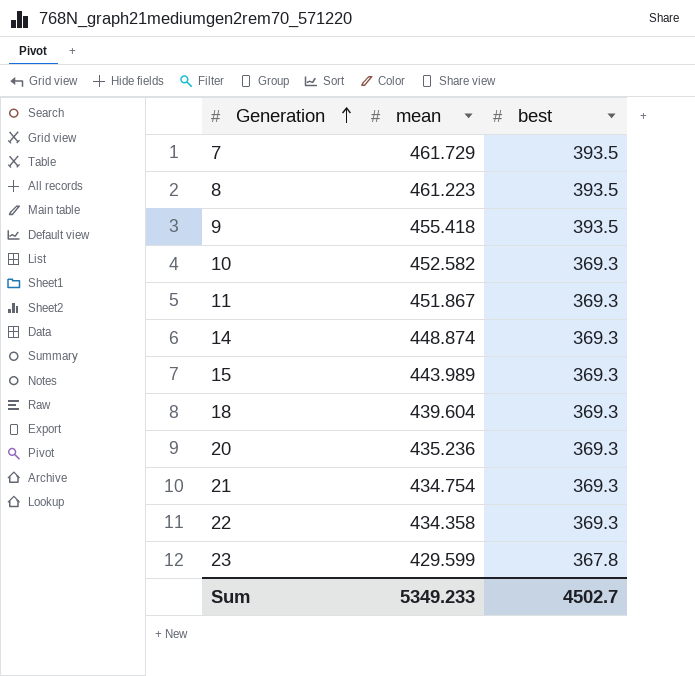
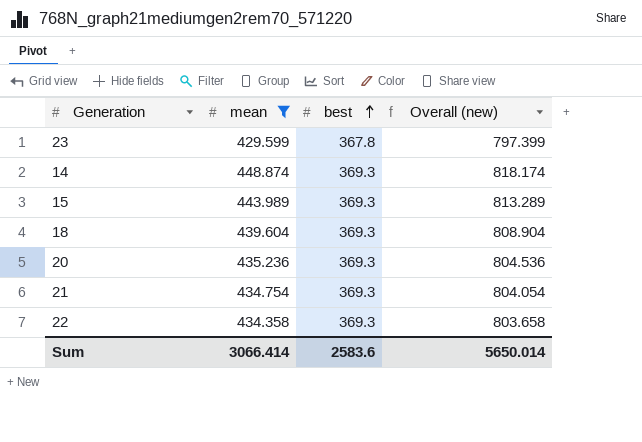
filter: none -> mean <= 448.874
row order: Generation ascending -> best ascending
column Overall (new) | formula: none -> [mean] + [best]
Sum | mean: 5349.233 -> 3066.414
Sum | best: 4502.7 -> 2583.6

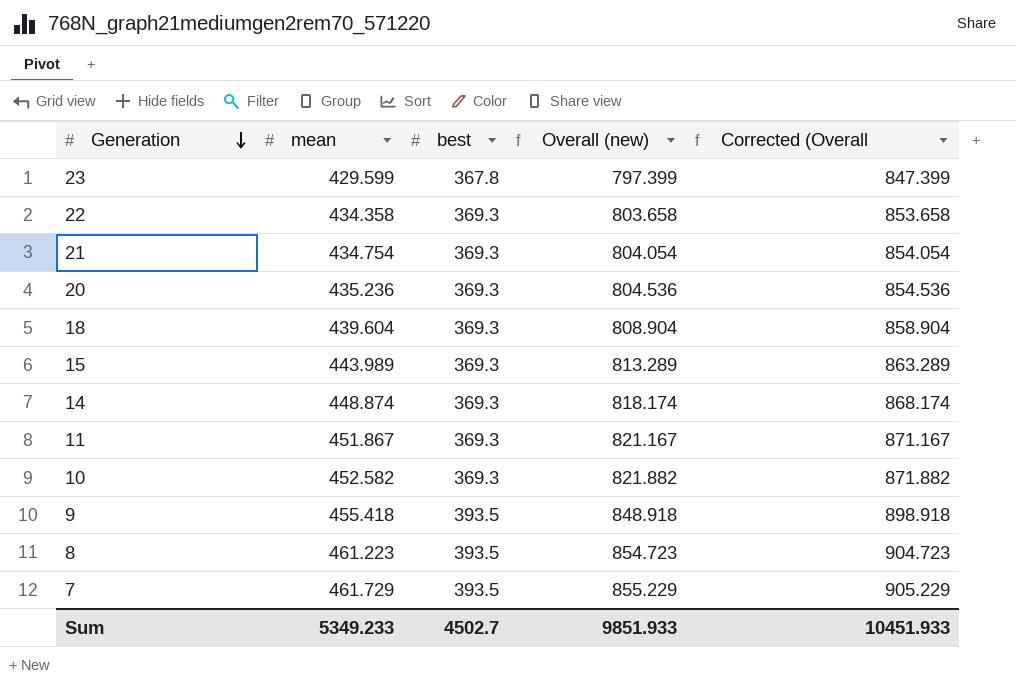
filter: mean <= 448.874 -> none
row order: best ascending -> Generation descending
column Corrected (Overall | formula: none -> [Overall (new)] + 50
Sum | mean: 3066.414 -> 5349.233
Sum | best: 2583.6 -> 4502.7
Sum | Overall (new): 5650.014 -> 9851.933

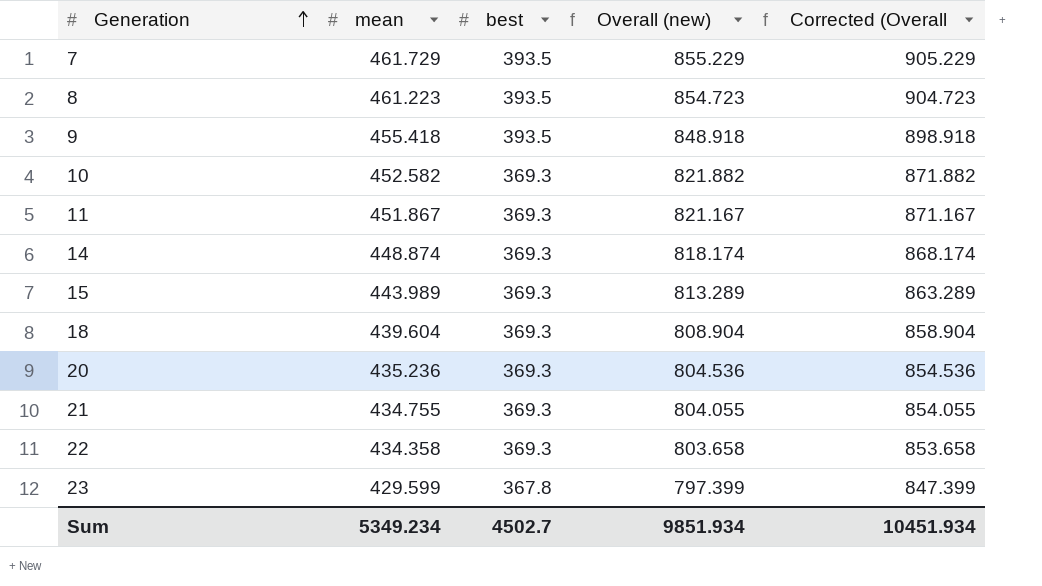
row order: Generation descending -> Generation ascending
21 | mean: 434.754 -> 434.755
21 | Overall (new): 804.054 -> 804.055
21 | Corrected (Overall: 854.054 -> 854.055
Sum | mean: 5349.233 -> 5349.234
Sum | Overall (new): 9851.933 -> 9851.934
Sum | Corrected (Overall: 10451.933 -> 10451.934

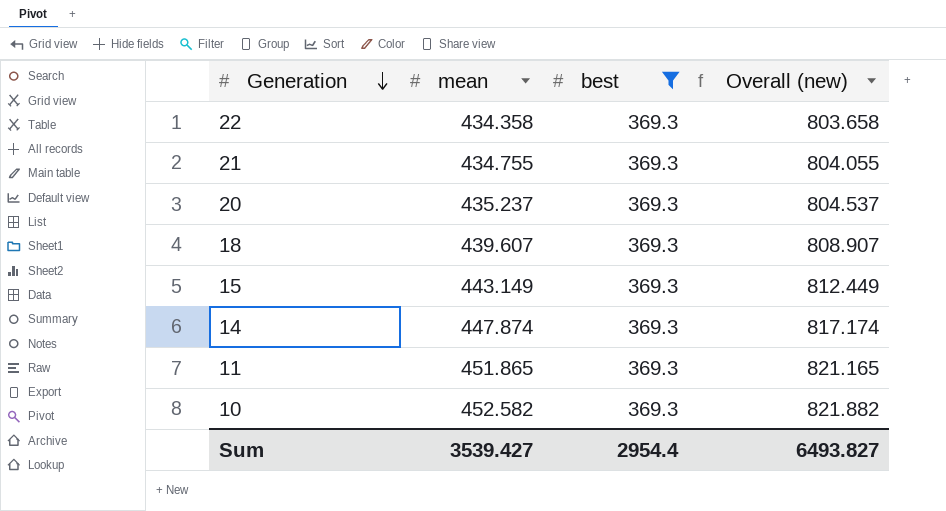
filter: none -> best = 369.3
row order: Generation ascending -> Generation descending
column Corrected (Overall | formula: [Overall (new)] + 50 -> none
20 | mean: 435.236 -> 435.237
20 | Overall (new): 804.536 -> 804.537
18 | mean: 439.604 -> 439.607
18 | Overall (new): 808.904 -> 808.907
15 | mean: 443.989 -> 443.149
15 | Overall (new): 813.289 -> 812.449
14 | mean: 448.874 -> 447.874
14 | Overall (new): 818.174 -> 817.174
11 | mean: 451.867 -> 451.865
11 | Overall (new): 821.167 -> 821.165
Sum | mean: 5349.234 -> 3539.427
Sum | best: 4502.7 -> 2954.4
Sum | Overall (new): 9851.934 -> 6493.827

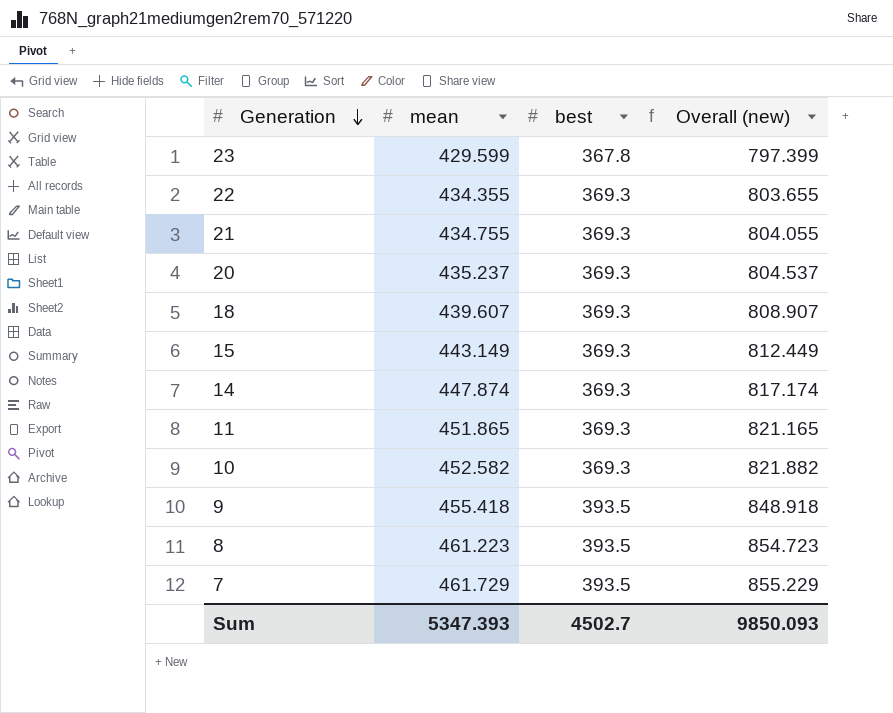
filter: best = 369.3 -> none
22 | mean: 434.358 -> 434.355
22 | Overall (new): 803.658 -> 803.655
Sum | mean: 3539.427 -> 5347.393
Sum | best: 2954.4 -> 4502.7
Sum | Overall (new): 6493.827 -> 9850.093

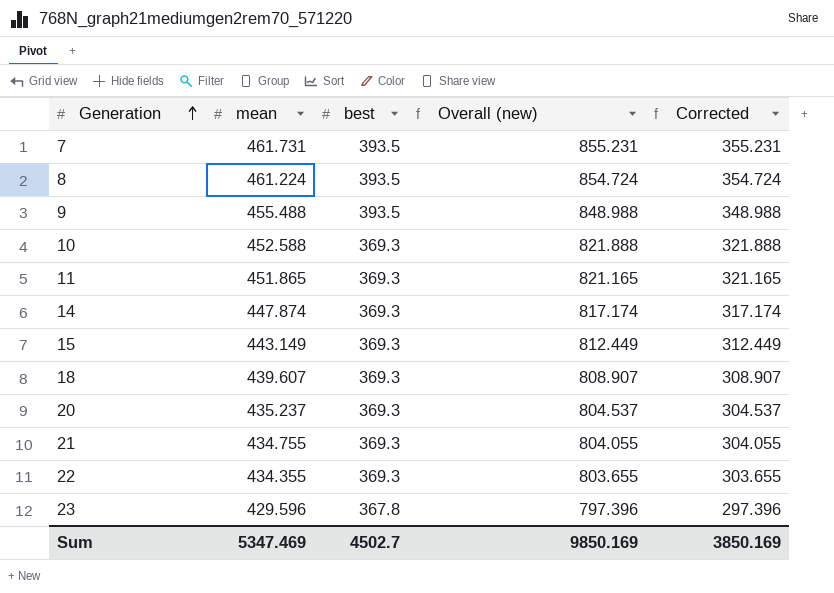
row order: Generation descending -> Generation ascending
column Corrected | formula: none -> [Overall (new)] - 500
7 | mean: 461.729 -> 461.731
7 | Overall (new): 855.229 -> 855.231
8 | mean: 461.223 -> 461.224
8 | Overall (new): 854.723 -> 854.724
9 | mean: 455.418 -> 455.488
9 | Overall (new): 848.918 -> 848.988
10 | mean: 452.582 -> 452.588
10 | Overall (new): 821.882 -> 821.888
23 | mean: 429.599 -> 429.596
23 | Overall (new): 797.399 -> 797.396
Sum | mean: 5347.393 -> 5347.469
Sum | Overall (new): 9850.093 -> 9850.169

